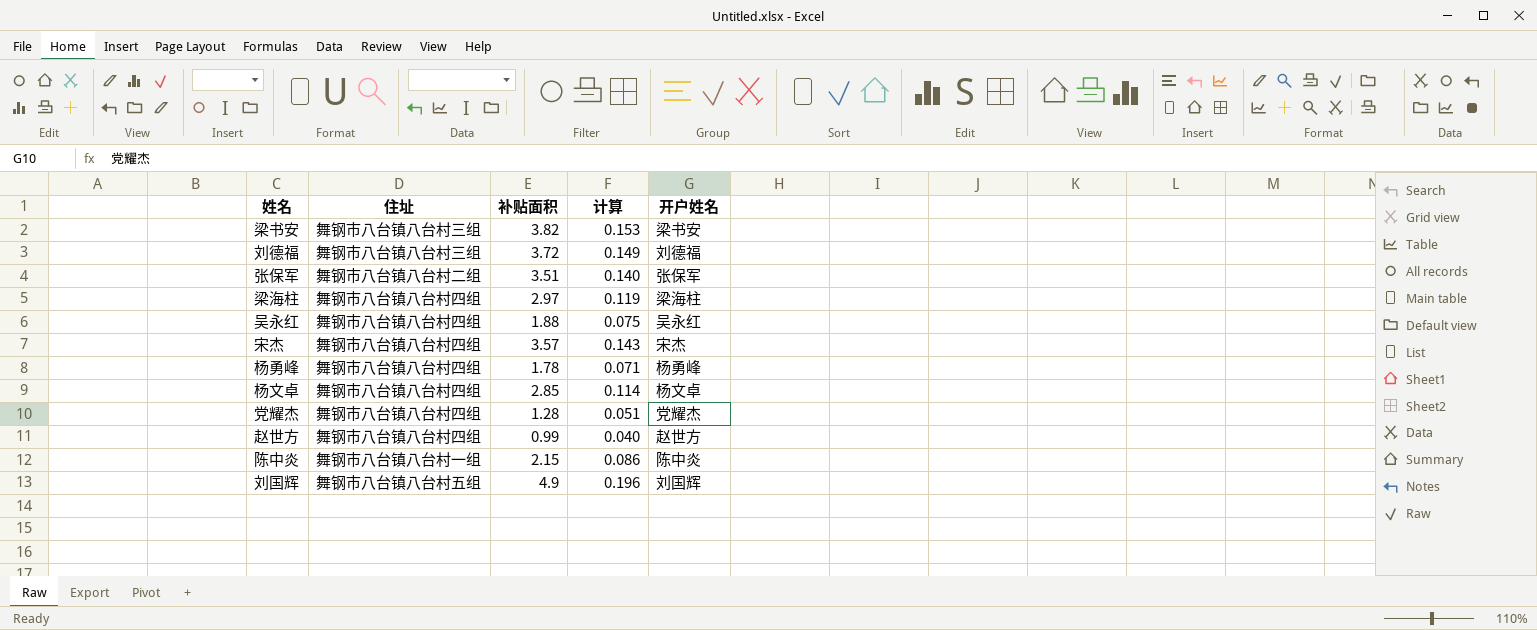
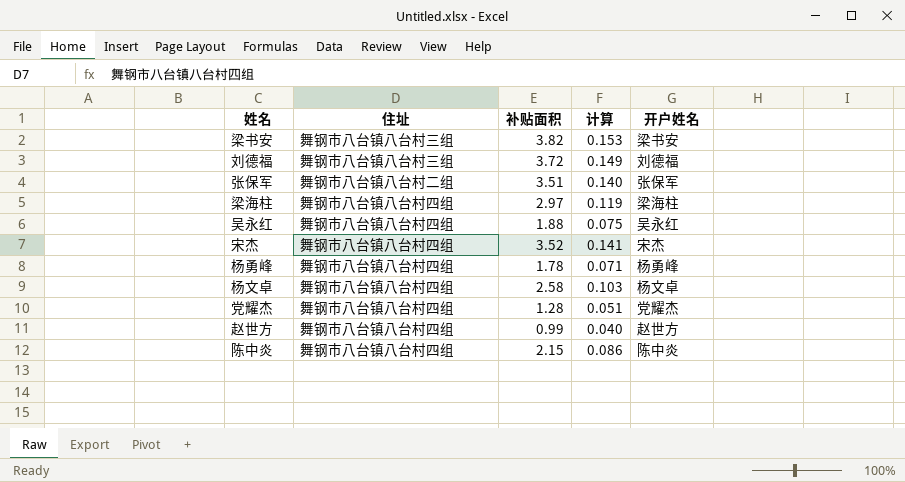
row 刘国辉: 舞钢市八台镇八台村五组 | 4.9 | 0.196 | 刘国辉 -> none
宋杰 | 补贴面积: 3.57 -> 3.52
宋杰 | 计算: 0.143 -> 0.141
杨文卓 | 补贴面积: 2.85 -> 2.58
杨文卓 | 计算: 0.114 -> 0.103
陈中炎 | 住址: 舞钢市八台镇八台村一组 -> 舞钢市八台镇八台村四组

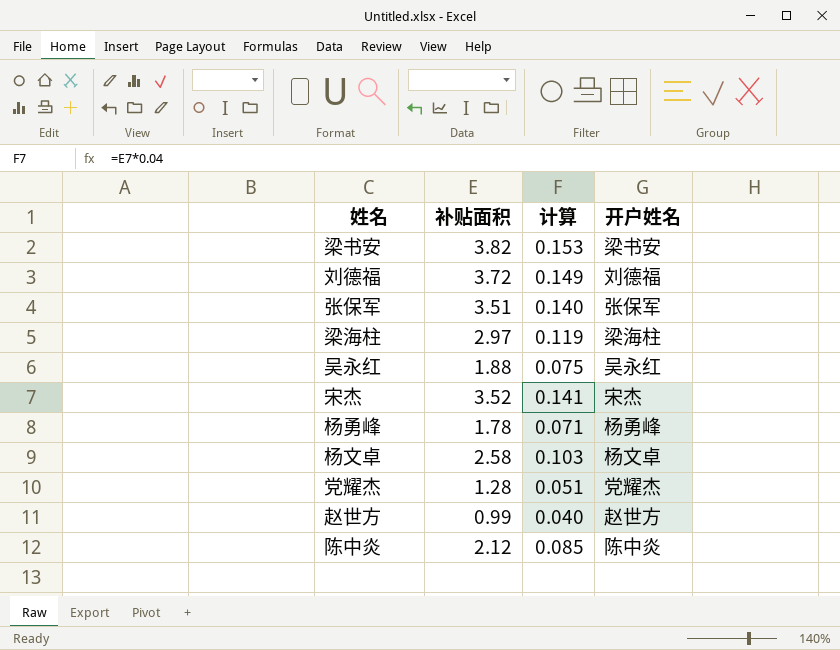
column 住址 | position: 2 -> none
陈中炎 | 补贴面积: 2.15 -> 2.12
陈中炎 | 计算: 0.086 -> 0.085

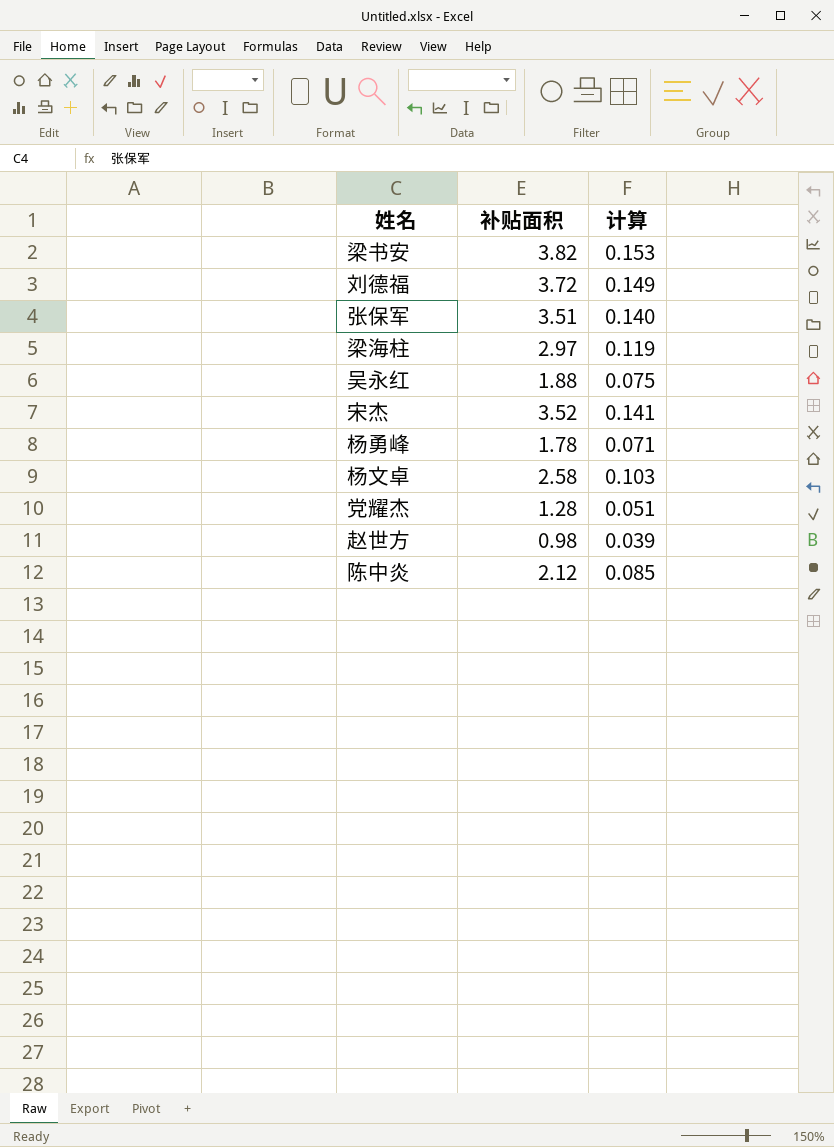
column 开户姓名 | position: 4 -> none
赵世方 | 补贴面积: 0.99 -> 0.98
赵世方 | 计算: 0.040 -> 0.039

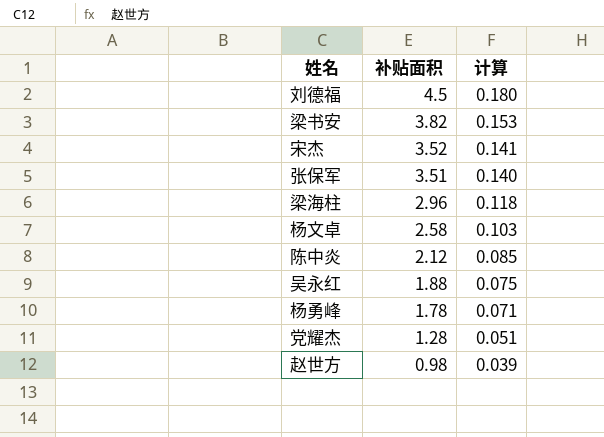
row order: none -> 补贴面积 descending
刘德福 | 补贴面积: 3.72 -> 4.5
刘德福 | 计算: 0.149 -> 0.180
梁海柱 | 补贴面积: 2.97 -> 2.96
梁海柱 | 计算: 0.119 -> 0.118

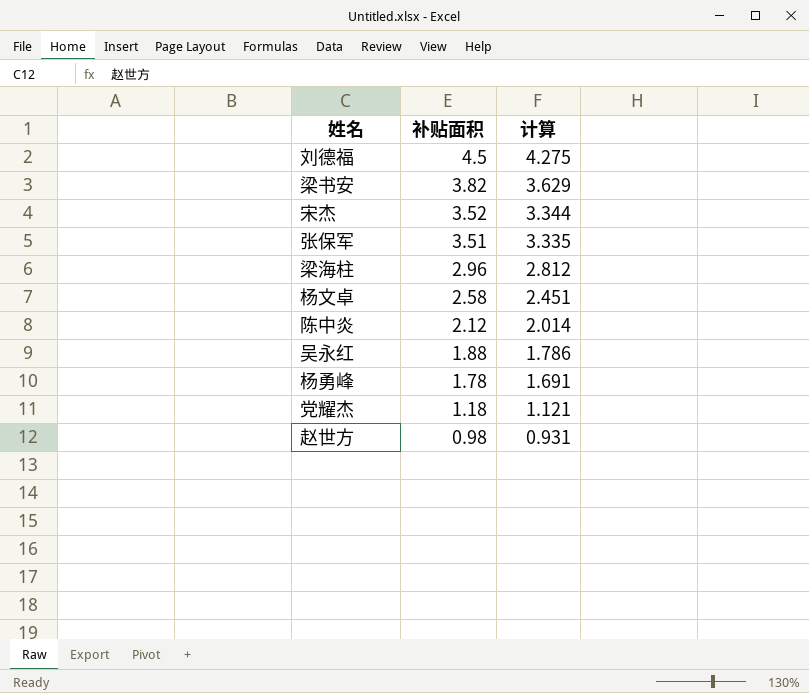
column 计算 | formula: [补贴面积] * 0.04 -> [补贴面积] * 0.95
党耀杰 | 补贴面积: 1.28 -> 1.18

